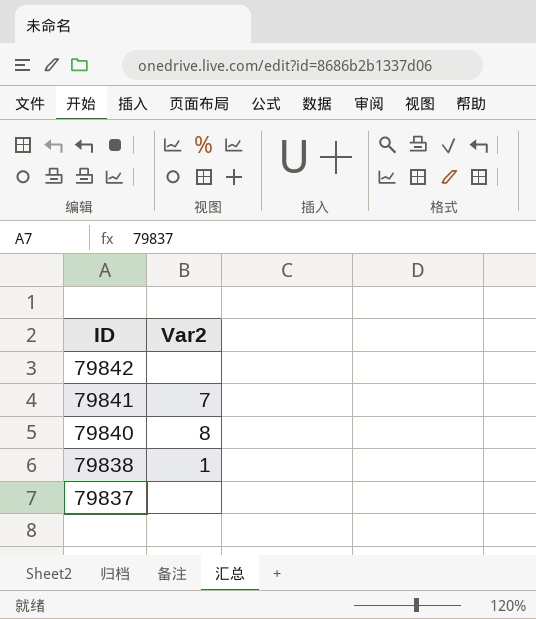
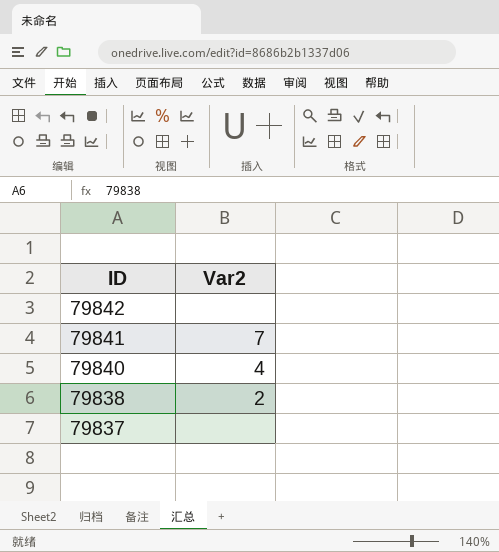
79840 | Var2: 8 -> 4
79838 | Var2: 1 -> 2

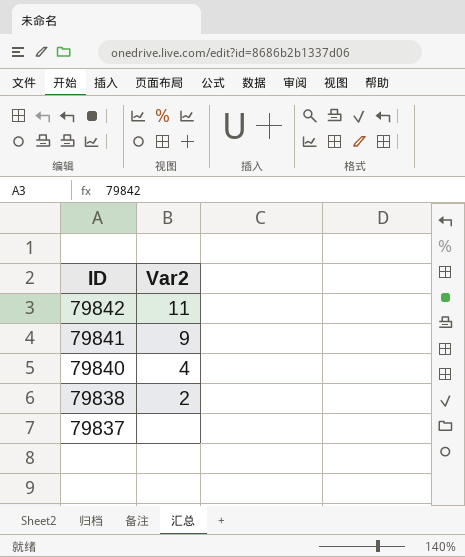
79842 | Var2: none -> 11
79841 | Var2: 7 -> 9

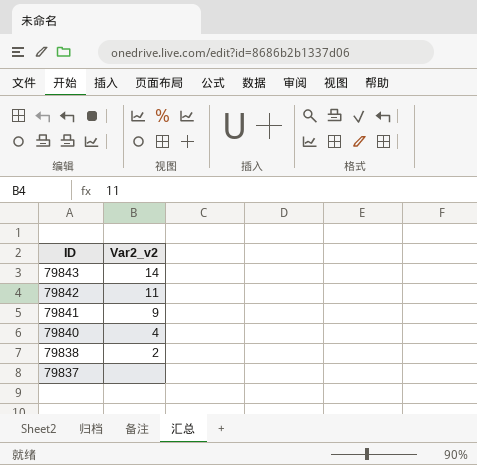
column name: Var2 -> Var2_v2
row 79843: none -> 14

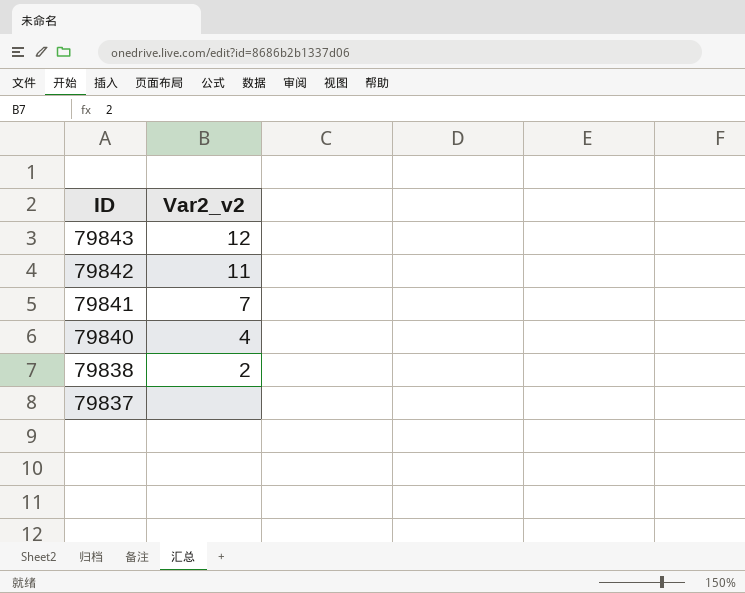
79843 | Var2_v2: 14 -> 12
79841 | Var2_v2: 9 -> 7

